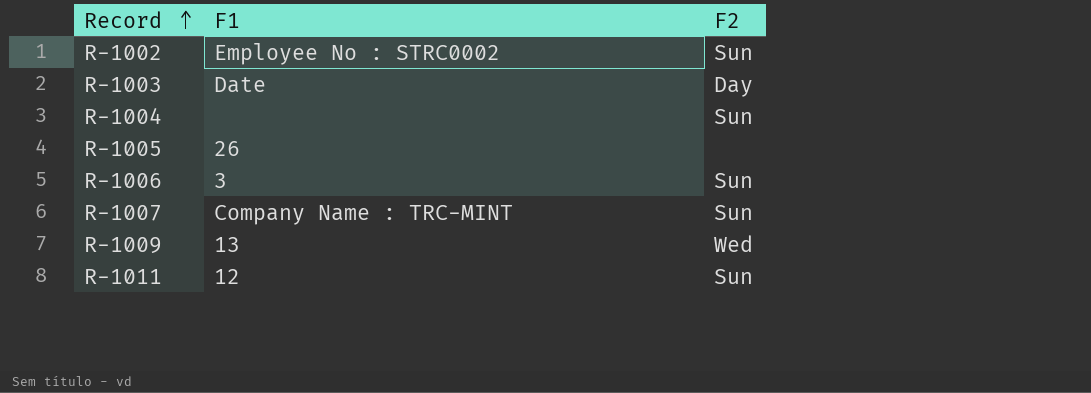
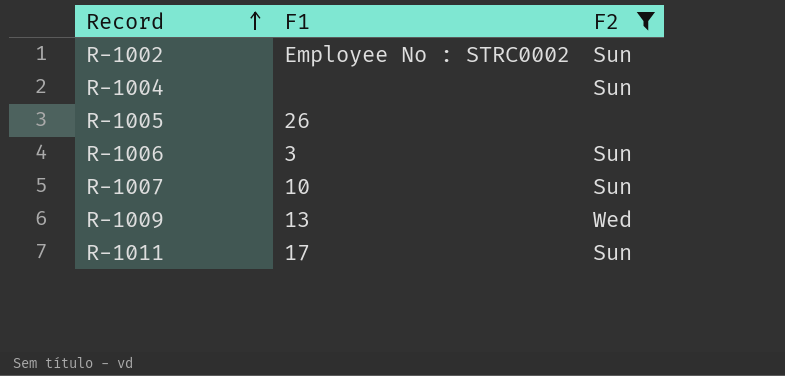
filter: none -> F2 != Day
R-1007 | F1: Company Name : TRC-MINT -> 10
R-1011 | F1: 12 -> 17

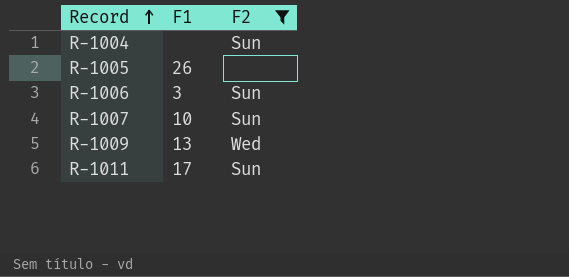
row R-1002: Employee No : STRC0002 | Sun -> none

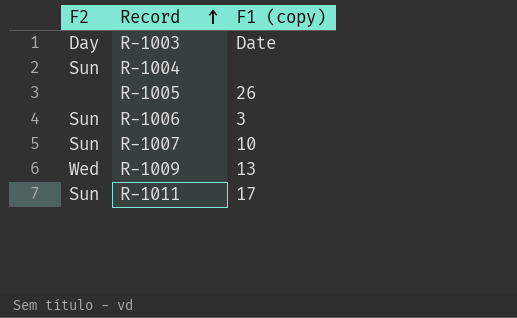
filter: F2 != Day -> none
column F2 | position: 3 -> 1
column name: F1 -> F1 (copy)

